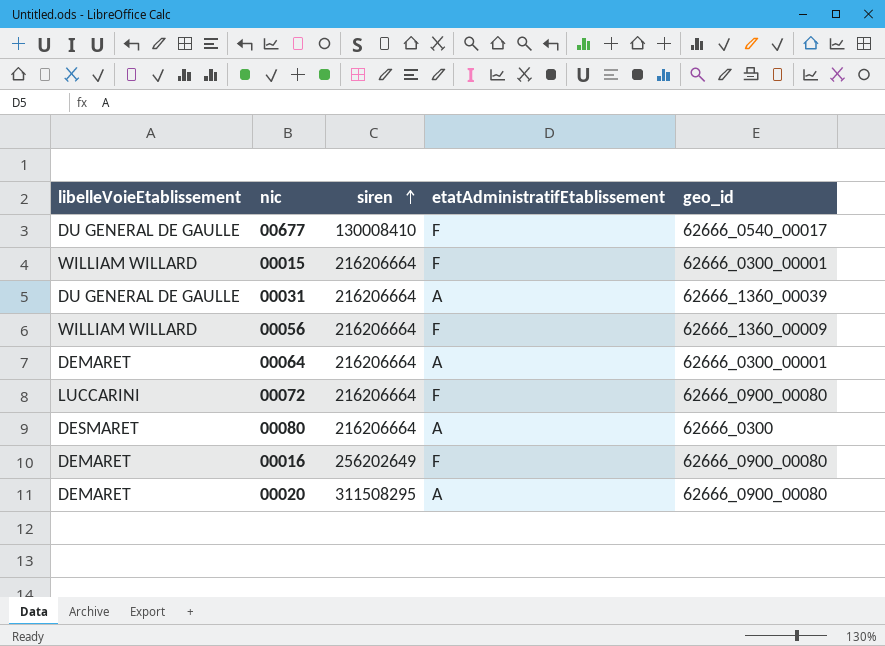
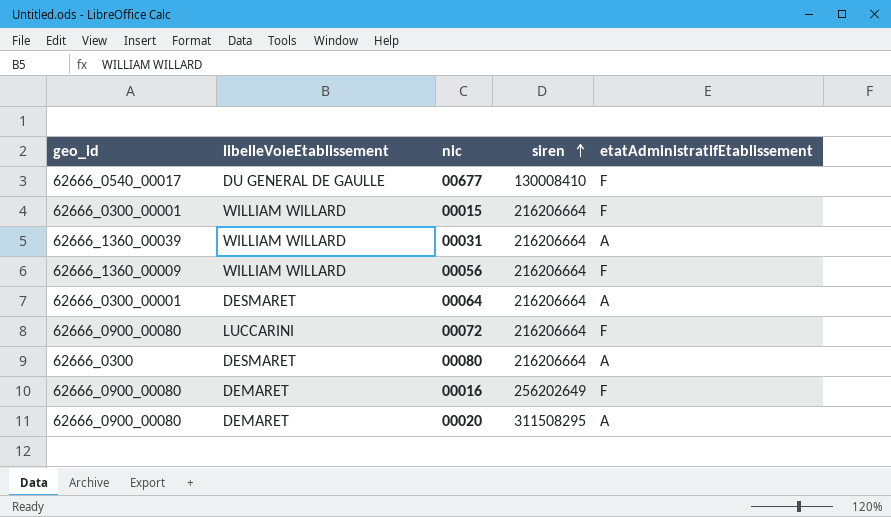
column geo_id | position: 5 -> 1
00031 | libelleVoieEtablissement: DU GENERAL DE GAULLE -> WILLIAM WILLARD
00064 | libelleVoieEtablissement: DEMARET -> DESMARET

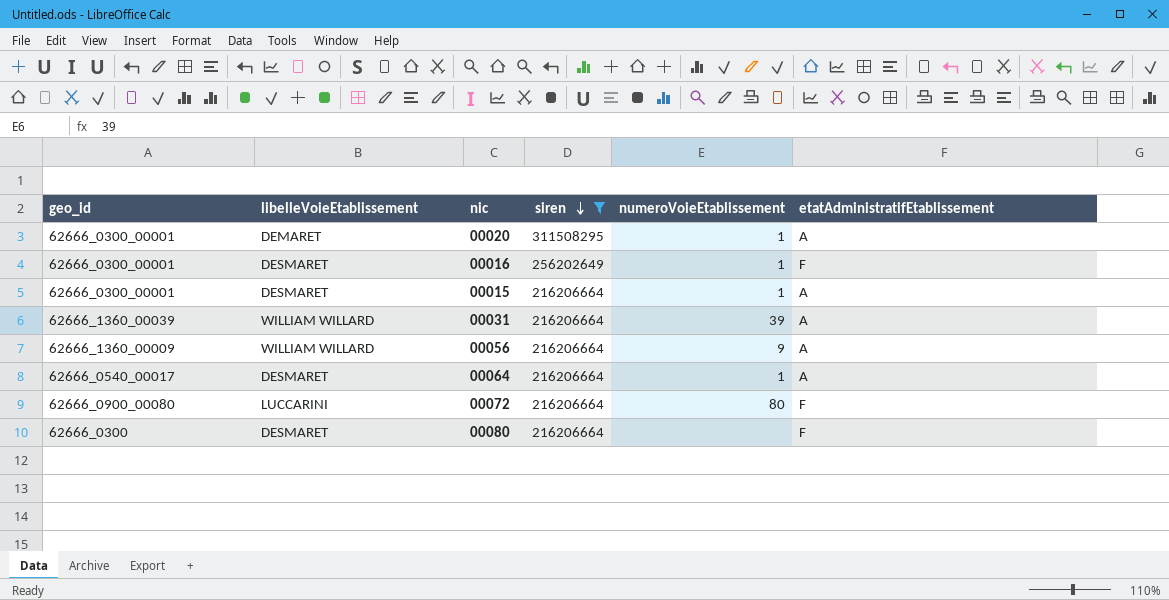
filter: none -> siren != 130008410
row order: siren ascending -> siren descending
column numeroVoieEtablissement | position: none -> 5
00020 | geo_id: 62666_0900_00080 -> 62666_0300_00001
00016 | geo_id: 62666_0900_00080 -> 62666_0300_00001
00016 | libelleVoieEtablissement: DEMARET -> DESMARET
00015 | libelleVoieEtablissement: WILLIAM WILLARD -> DESMARET
00015 | etatAdministratifEtablissement: F -> A
00056 | etatAdministratifEtablissement: F -> A
00064 | geo_id: 62666_0300_00001 -> 62666_0540_00017
00080 | etatAdministratifEtablissement: A -> F

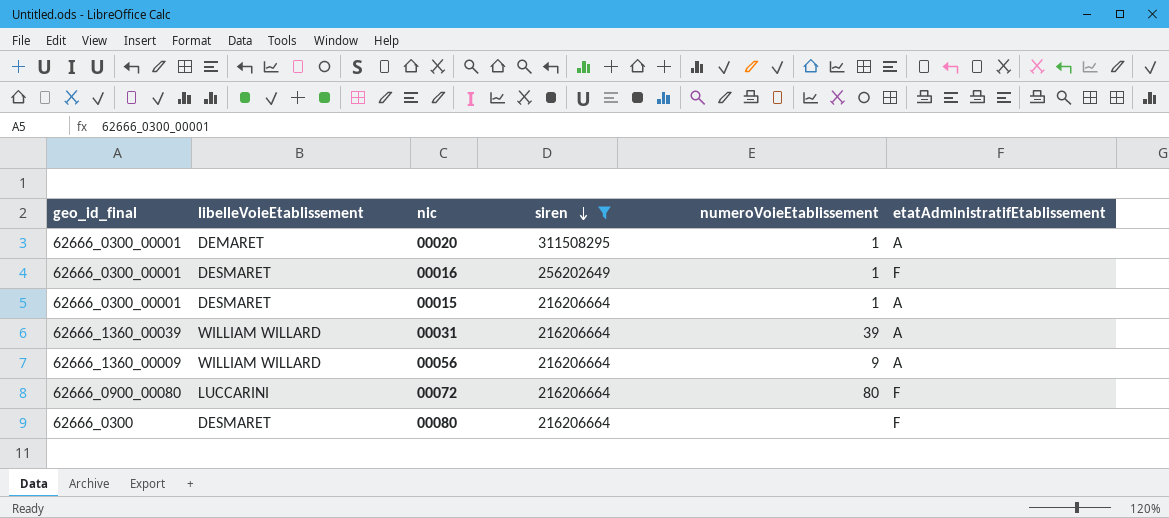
column name: geo_id -> geo_id_final
row 00064: 62666_0540_00017 | DESMARET | 216206664 | 1 | A -> none

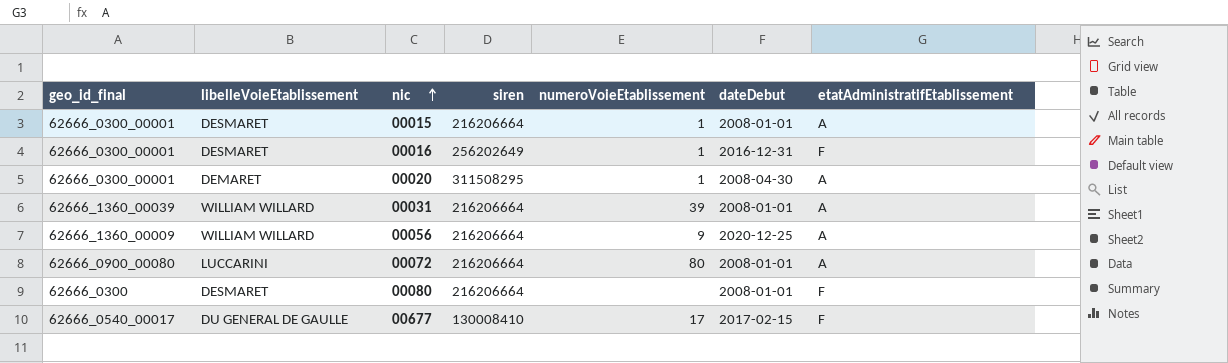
filter: siren != 130008410 -> none
row order: siren descending -> nic ascending
column dateDebut | position: none -> 6
00072 | etatAdministratifEtablissement: F -> A

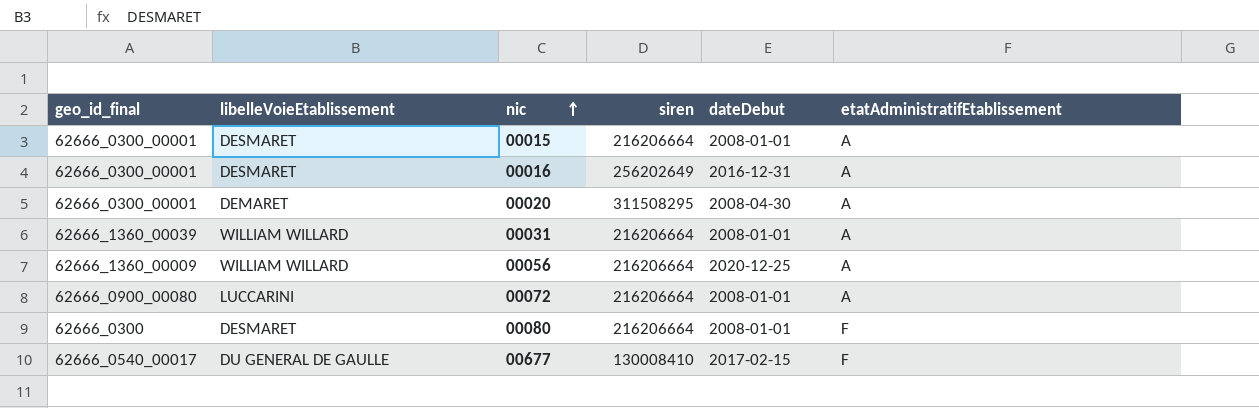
column numeroVoieEtablissement | position: 5 -> none
00016 | etatAdministratifEtablissement: F -> A

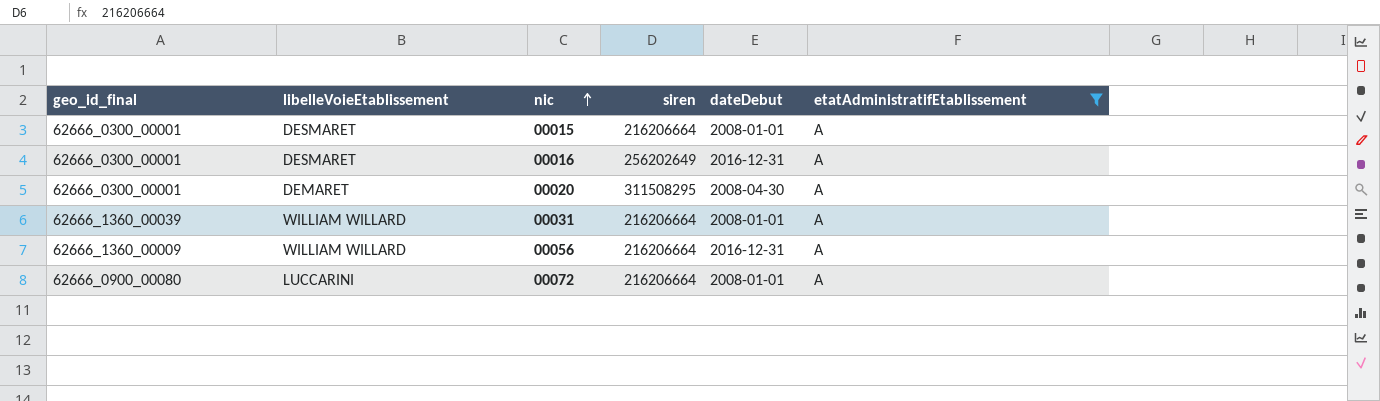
filter: none -> etatAdministratifEtablissement = A
00056 | dateDebut: 2020-12-25 -> 2016-12-31

